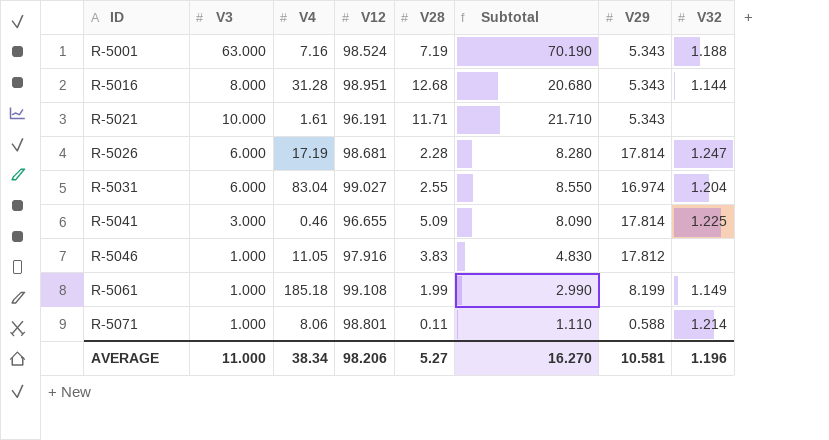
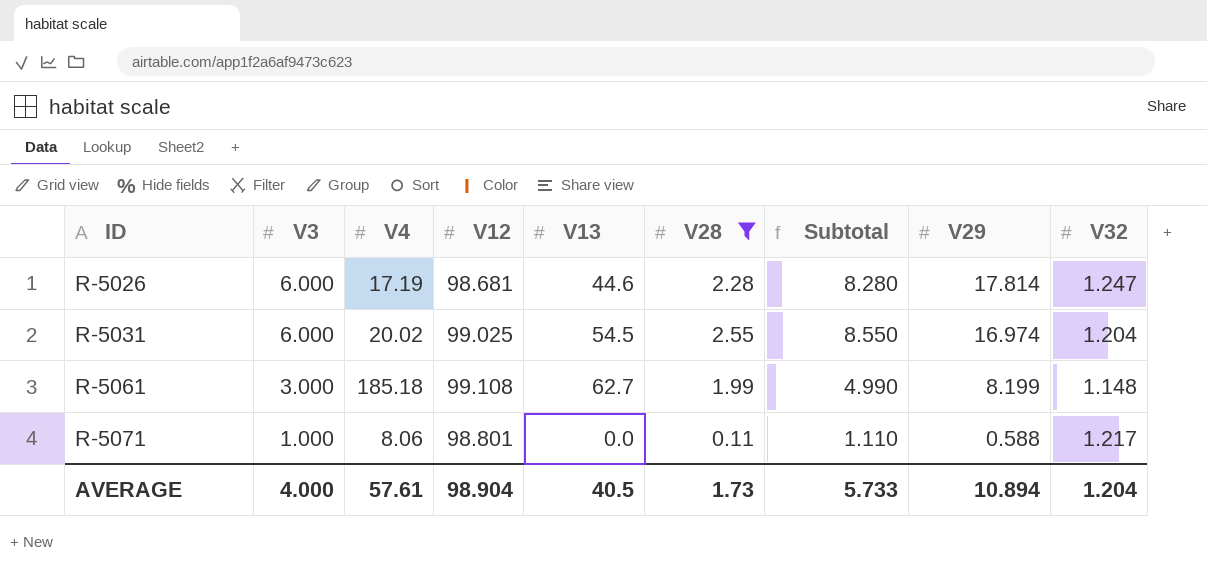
filter: none -> V28 <= 2.55
column V13 | position: none -> 5
R-5031 | V4: 83.04 -> 20.02
R-5031 | V12: 99.027 -> 99.025
R-5061 | V3: 1.000 -> 3.000
R-5061 | Subtotal: 2.990 -> 4.990
R-5061 | V32: 1.149 -> 1.148
R-5071 | V32: 1.214 -> 1.217
AVERAGE | V3: 11.000 -> 4.000
AVERAGE | V4: 38.34 -> 57.61
AVERAGE | V12: 98.206 -> 98.904
AVERAGE | V28: 5.27 -> 1.73
AVERAGE | Subtotal: 16.270 -> 5.733
AVERAGE | V29: 10.581 -> 10.894
AVERAGE | V32: 1.196 -> 1.204

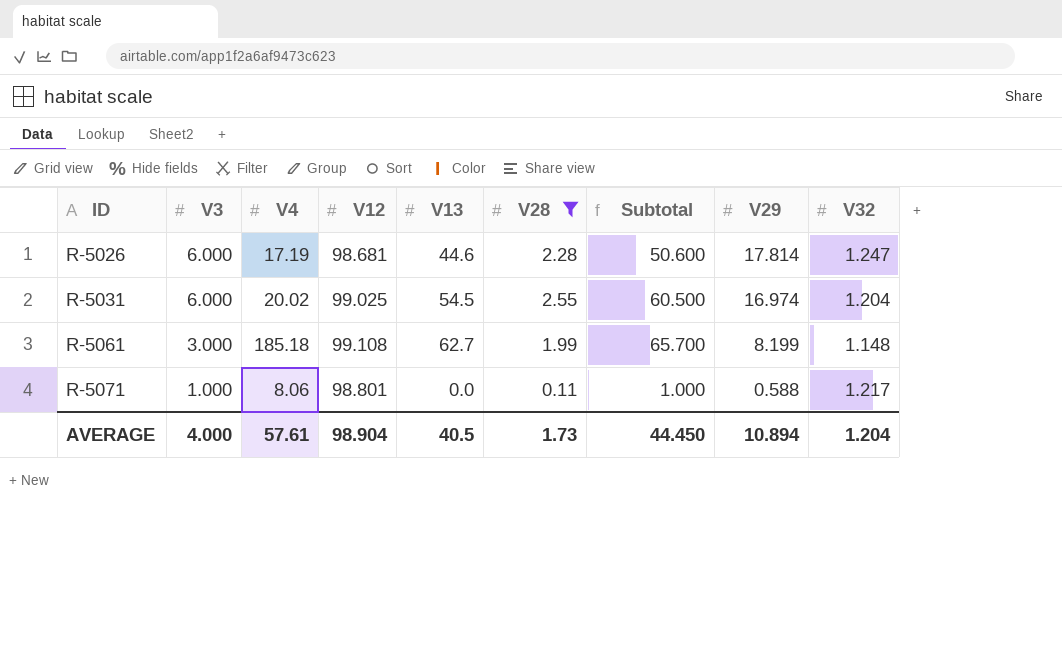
column Subtotal | formula: [V3] + [V28] -> [V3] + [V13]
AVERAGE | Subtotal: 5.733 -> 44.450

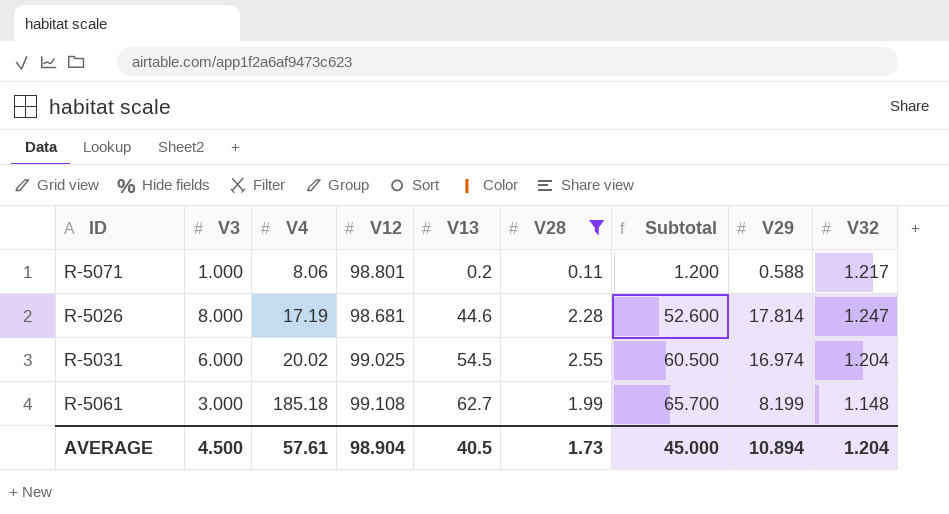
row order: ID ascending -> V4 ascending
R-5071 | V13: 0.0 -> 0.2
R-5071 | Subtotal: 1.000 -> 1.200
R-5026 | V3: 6.000 -> 8.000
R-5026 | Subtotal: 50.600 -> 52.600
AVERAGE | V3: 4.000 -> 4.500
AVERAGE | Subtotal: 44.450 -> 45.000

